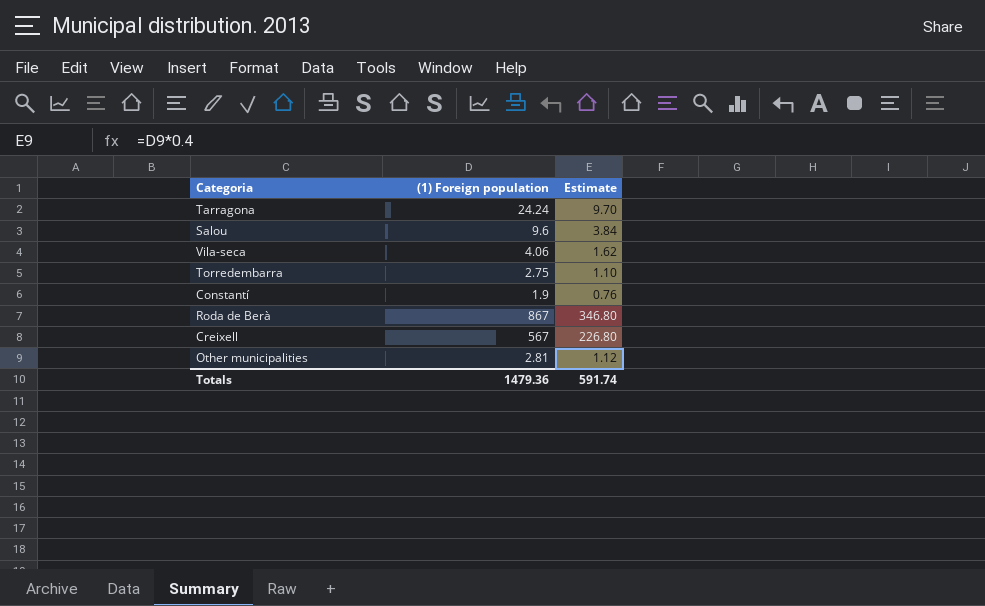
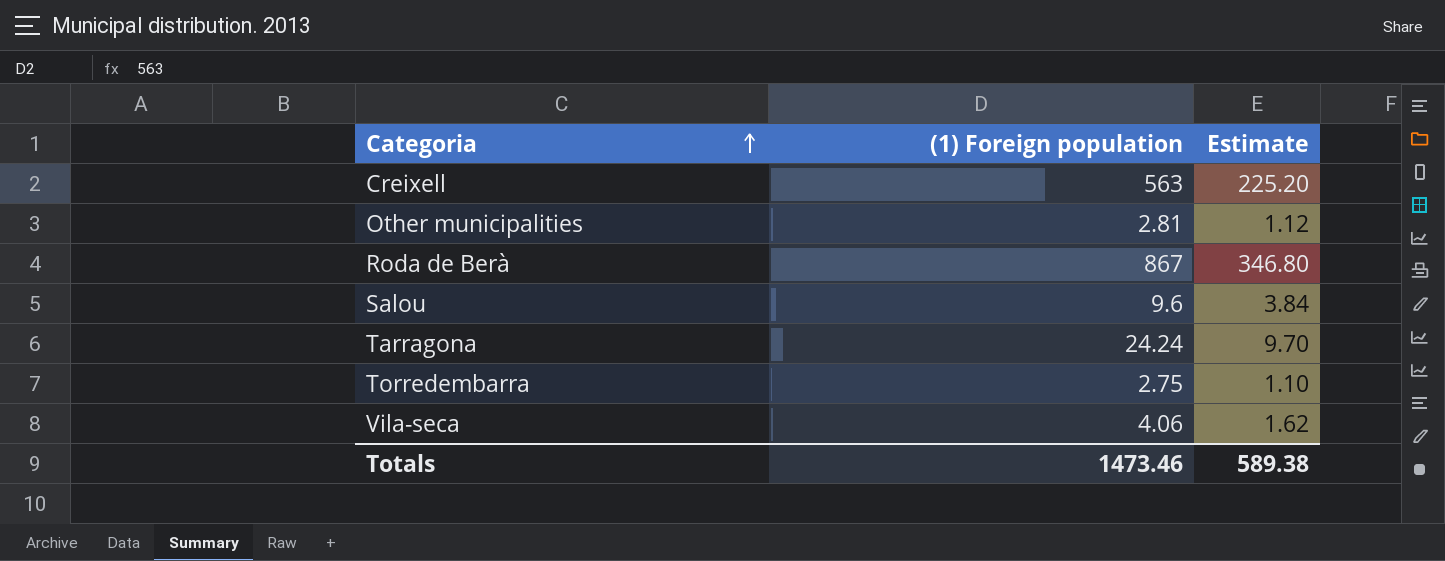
row order: none -> Categoria ascending
row Constantí: 1.9 | 0.76 -> none
Creixell | (1) Foreign population: 567 -> 563
Creixell | Estimate: 226.80 -> 225.20
Totals | (1) Foreign population: 1479.36 -> 1473.46
Totals | Estimate: 591.74 -> 589.38

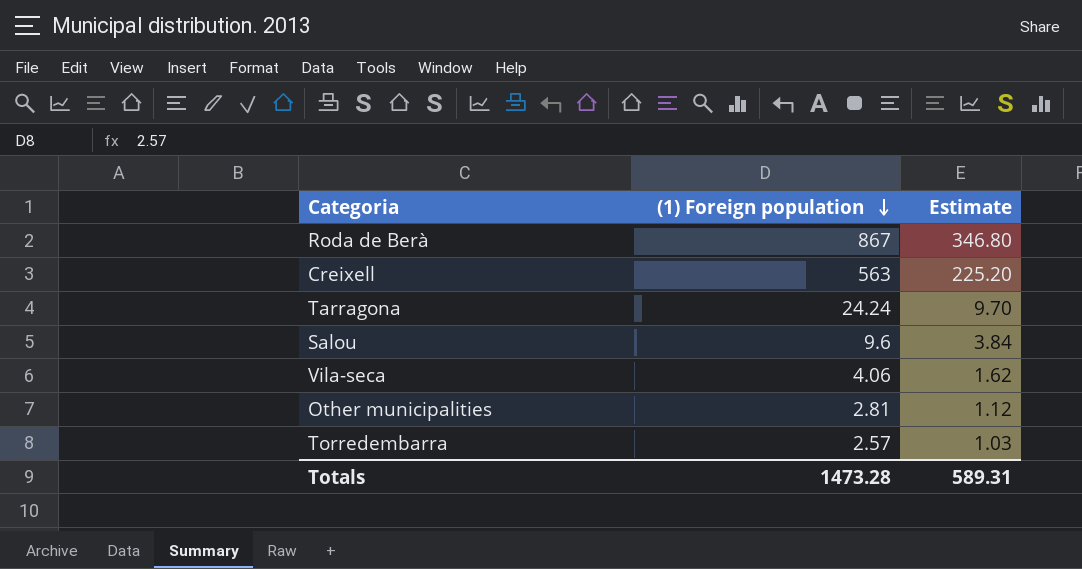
row order: Categoria ascending -> (1) Foreign population descending
Torredembarra | (1) Foreign population: 2.75 -> 2.57
Torredembarra | Estimate: 1.10 -> 1.03
Totals | (1) Foreign population: 1473.46 -> 1473.28
Totals | Estimate: 589.38 -> 589.31

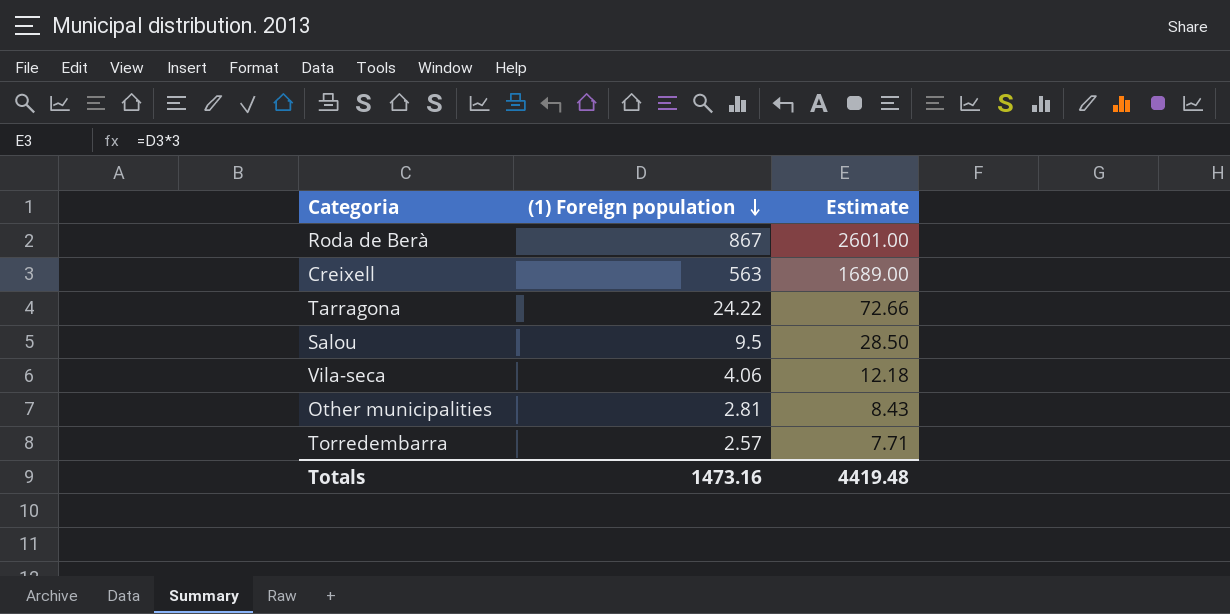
column Estimate | formula: [(1) Foreign population] * 0.4 -> [(1) Foreign population] * 3
Tarragona | (1) Foreign population: 24.24 -> 24.22
Salou | (1) Foreign population: 9.6 -> 9.5
Totals | (1) Foreign population: 1473.28 -> 1473.16
Totals | Estimate: 589.31 -> 4419.48

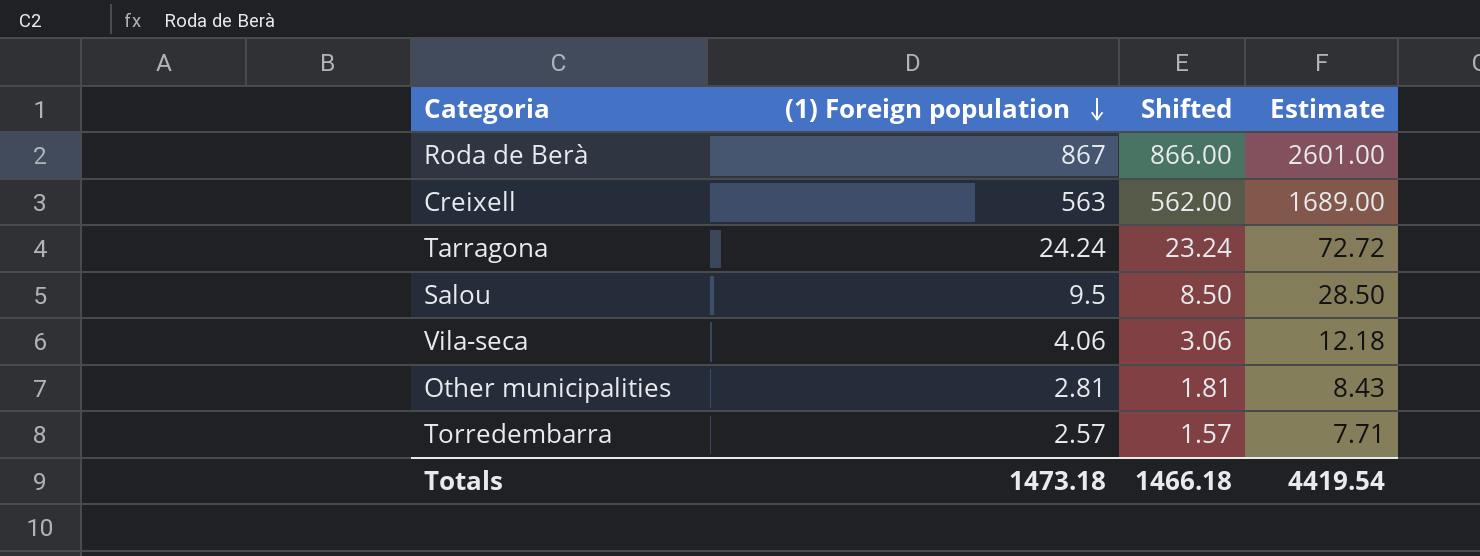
column Shifted | formula: none -> [(1) Foreign population] - 1
Tarragona | (1) Foreign population: 24.22 -> 24.24
Tarragona | Estimate: 72.66 -> 72.72
Totals | (1) Foreign population: 1473.16 -> 1473.18
Totals | Estimate: 4419.48 -> 4419.54

